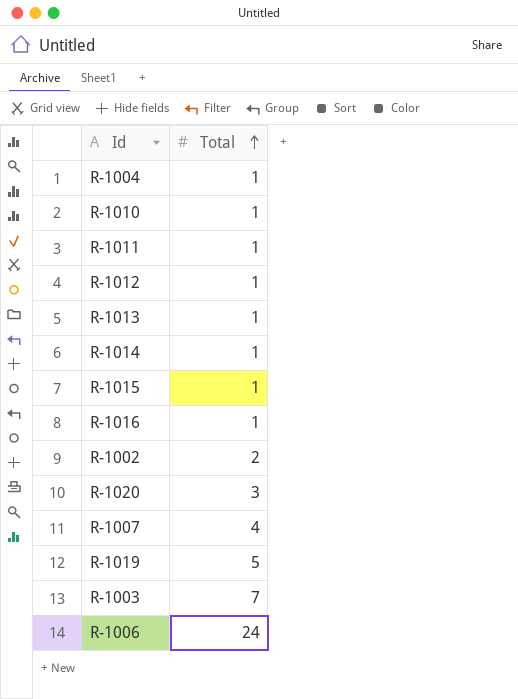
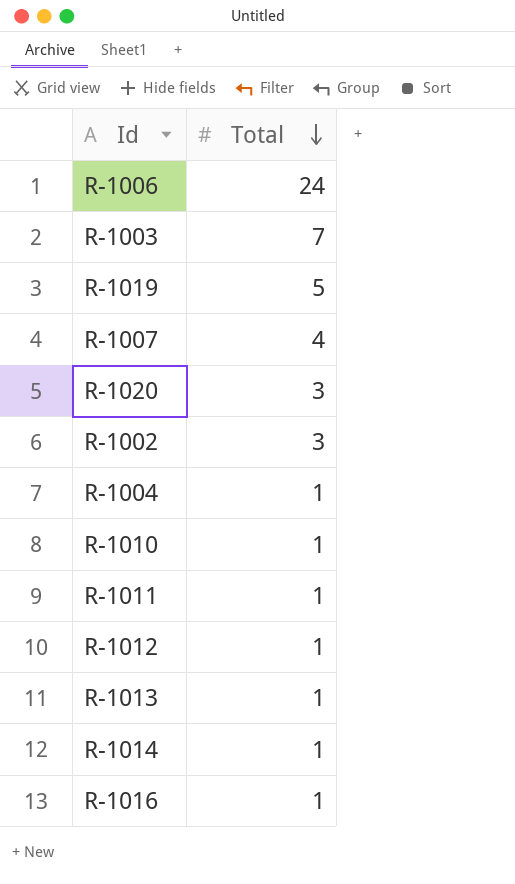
row order: Total ascending -> Total descending
row R-1015: 1 -> none
R-1002 | Total: 2 -> 3

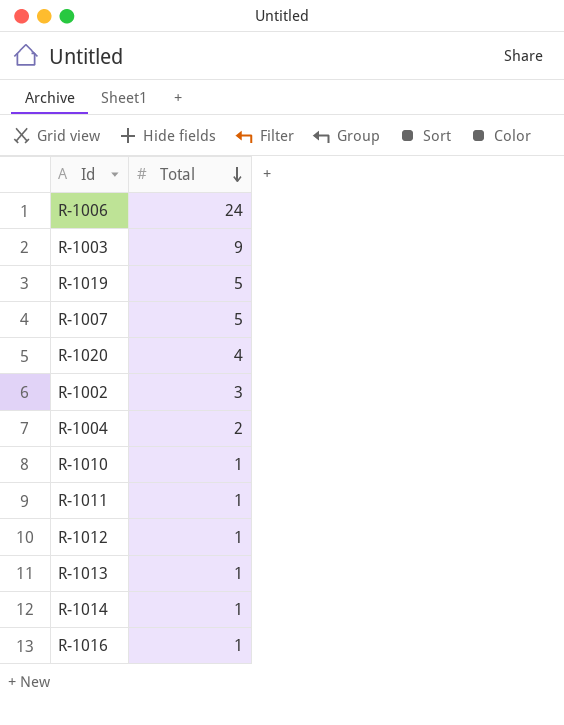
R-1003 | Total: 7 -> 9
R-1007 | Total: 4 -> 5
R-1020 | Total: 3 -> 4
R-1004 | Total: 1 -> 2

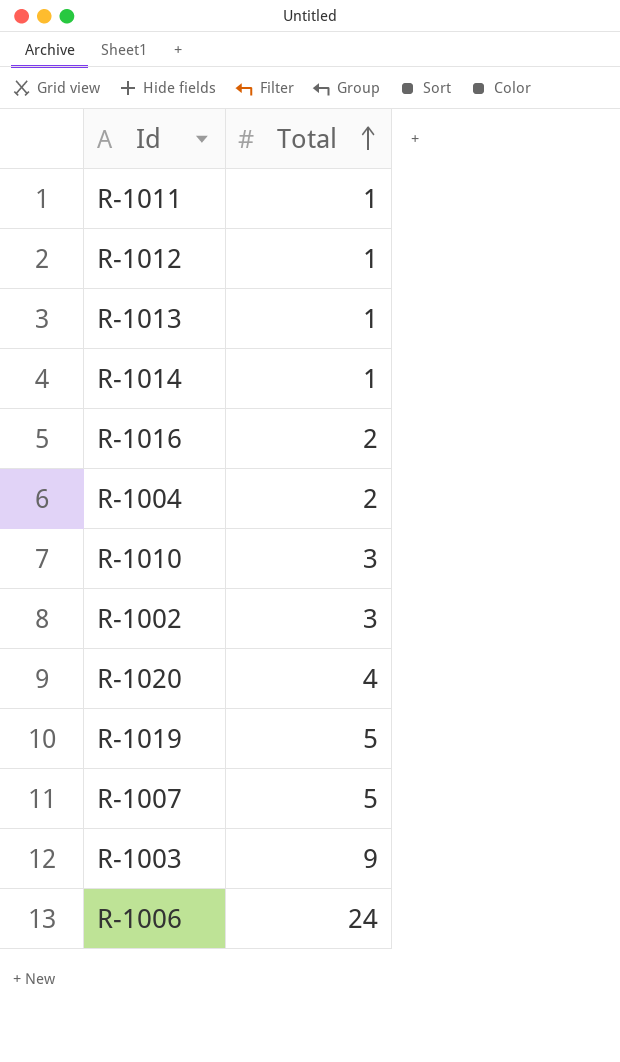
row order: Total descending -> Total ascending
R-1016 | Total: 1 -> 2
R-1010 | Total: 1 -> 3

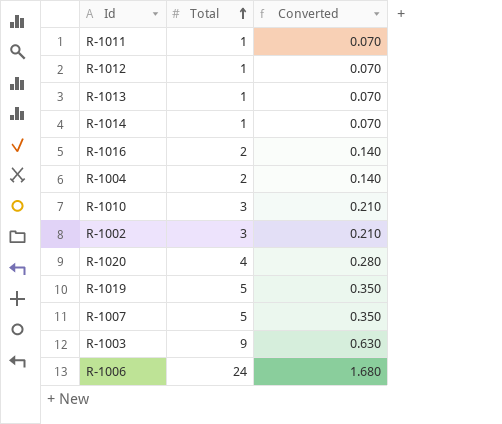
column Converted | formula: none -> [Total] * 0.07

